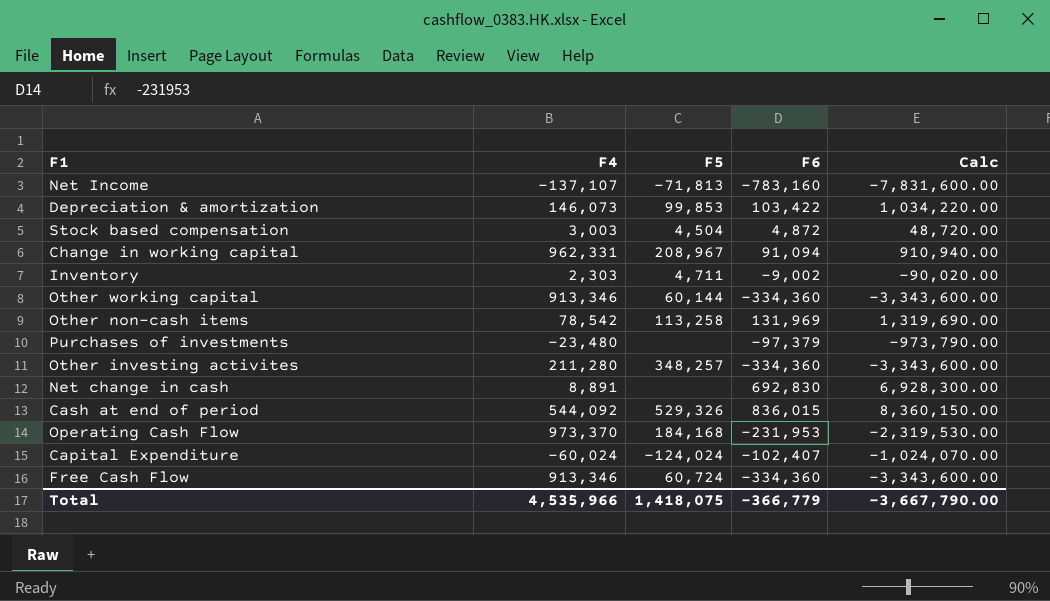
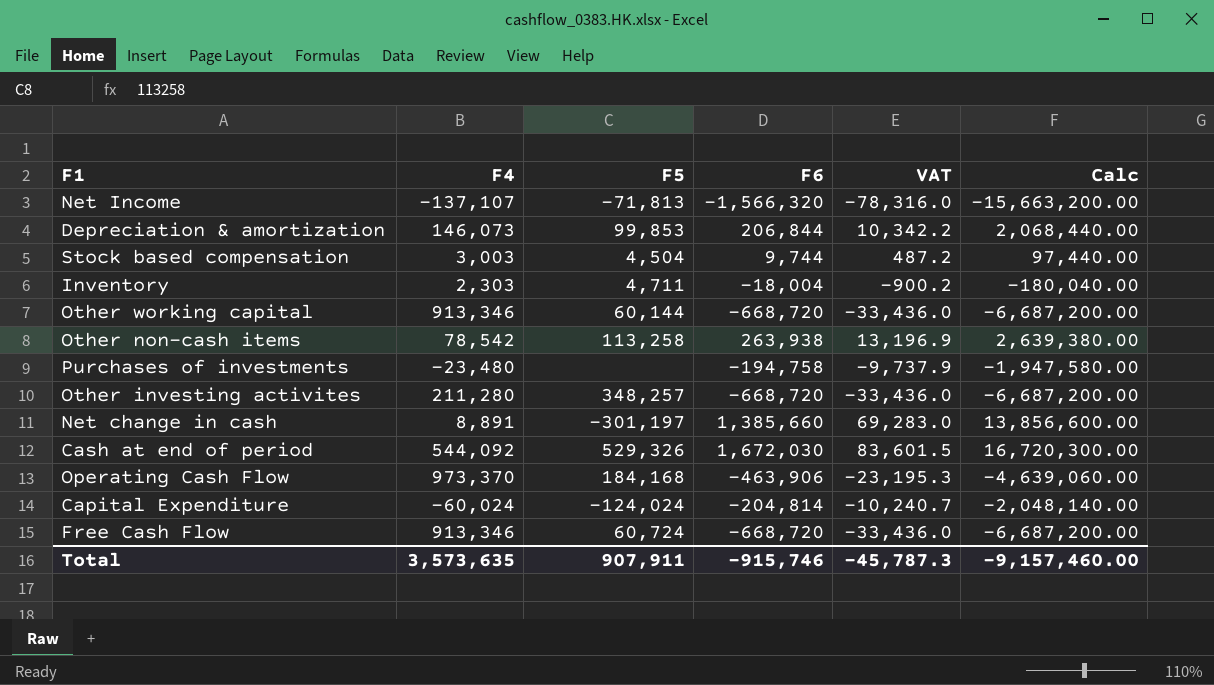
column VAT | formula: none -> [F6] * 0.05
row Change in working capital: 962,331 | 208,967 | 91,094 | 910,940.00 -> none
Net Income | F6: -783,160 -> -1,566,320
Net Income | Calc: -7,831,600.00 -> -15,663,200.00
Depreciation & amortization | F6: 103,422 -> 206,844
Depreciation & amortization | Calc: 1,034,220.00 -> 2,068,440.00
Stock based compensation | F6: 4,872 -> 9,744
Stock based compensation | Calc: 48,720.00 -> 97,440.00
Inventory | F6: -9,002 -> -18,004
Inventory | Calc: -90,020.00 -> -180,040.00
Other working capital | F6: -334,360 -> -668,720
Other working capital | Calc: -3,343,600.00 -> -6,687,200.00
Other non-cash items | F6: 131,969 -> 263,938
Other non-cash items | Calc: 1,319,690.00 -> 2,639,380.00
Purchases of investments | F6: -97,379 -> -194,758
Purchases of investments | Calc: -973,790.00 -> -1,947,580.00
Other investing activites | F6: -334,360 -> -668,720
Other investing activites | Calc: -3,343,600.00 -> -6,687,200.00
Net change in cash | F5: none -> -301,197
Net change in cash | F6: 692,830 -> 1,385,660
Net change in cash | Calc: 6,928,300.00 -> 13,856,600.00
Cash at end of period | F6: 836,015 -> 1,672,030
Cash at end of period | Calc: 8,360,150.00 -> 16,720,300.00
Operating Cash Flow | F6: -231,953 -> -463,906
Operating Cash Flow | Calc: -2,319,530.00 -> -4,639,060.00
Capital Expenditure | F6: -102,407 -> -204,814
Capital Expenditure | Calc: -1,024,070.00 -> -2,048,140.00
Free Cash Flow | F6: -334,360 -> -668,720
Free Cash Flow | Calc: -3,343,600.00 -> -6,687,200.00
Total | F4: 4,535,966 -> 3,573,635
Total | F5: 1,418,075 -> 907,911
Total | F6: -366,779 -> -915,746
Total | Calc: -3,667,790.00 -> -9,157,460.00

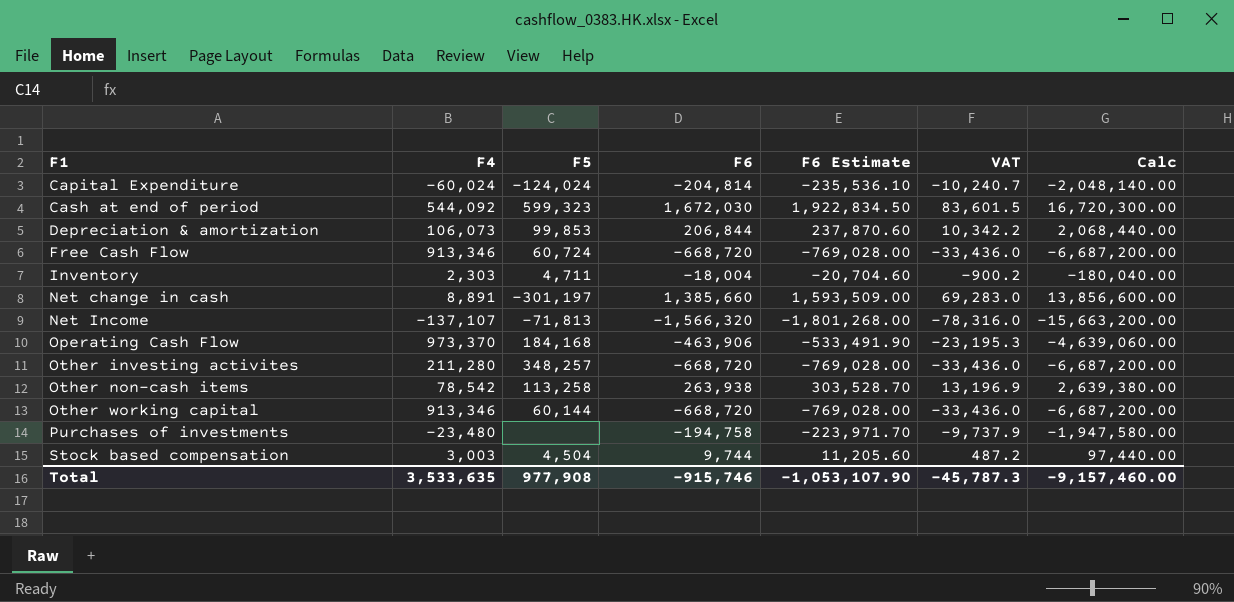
row order: none -> F1 ascending
column F6 Estimate | formula: none -> [F6] * 1.15
Cash at end of period | F5: 529,326 -> 599,323
Depreciation & amortization | F4: 146,073 -> 106,073
Total | F4: 3,573,635 -> 3,533,635
Total | F5: 907,911 -> 977,908

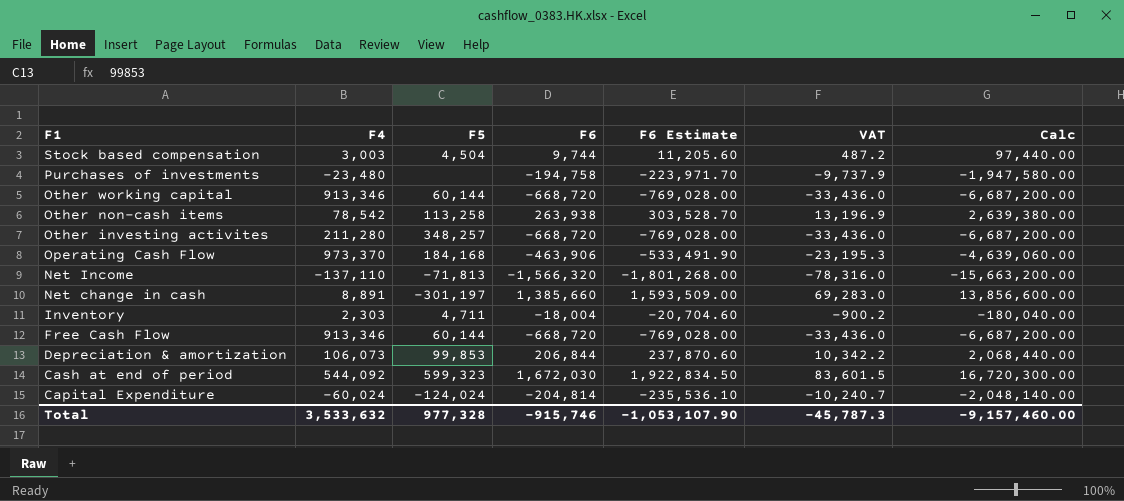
row order: F1 ascending -> F1 descending
Net Income | F4: -137,107 -> -137,110
Free Cash Flow | F5: 60,724 -> 60,144
Total | F4: 3,533,635 -> 3,533,632
Total | F5: 977,908 -> 977,328

